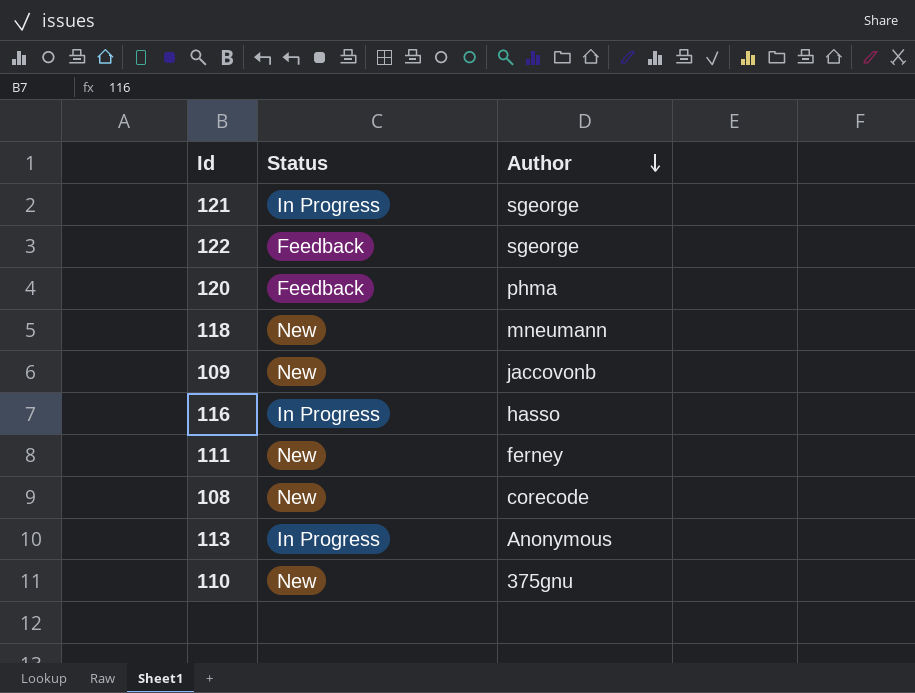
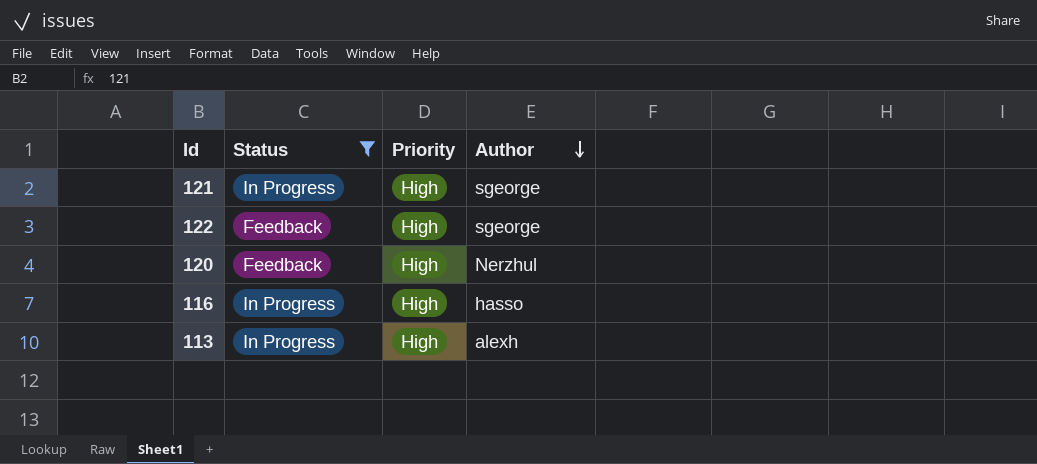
filter: none -> Status != New
column Priority | position: none -> 3
120 | Author: phma -> Nerzhul
113 | Author: Anonymous -> alexh

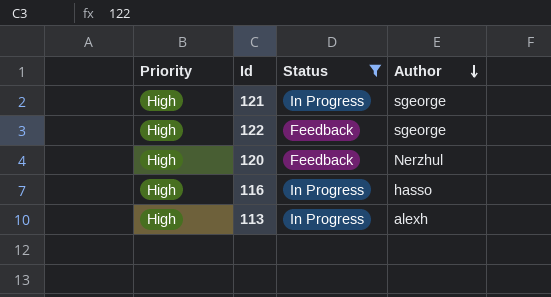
column Priority | position: 3 -> 1

